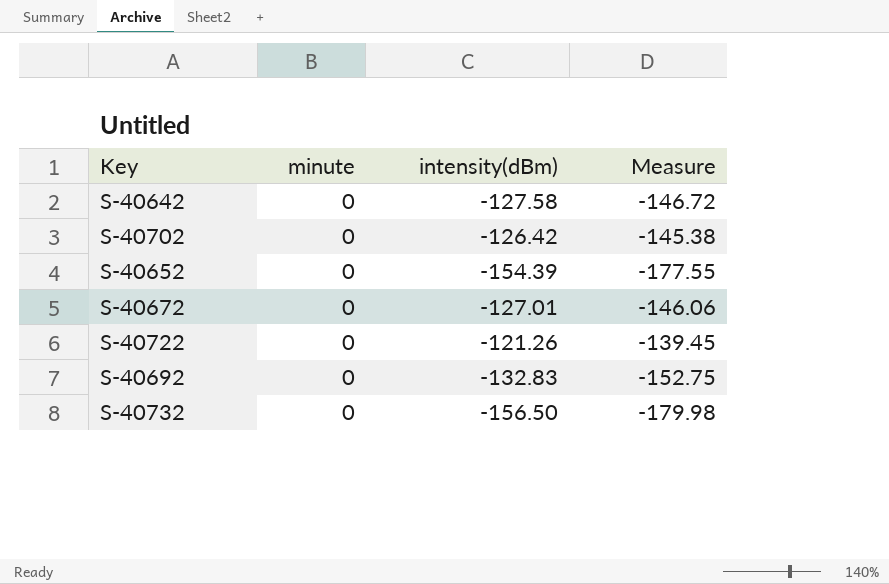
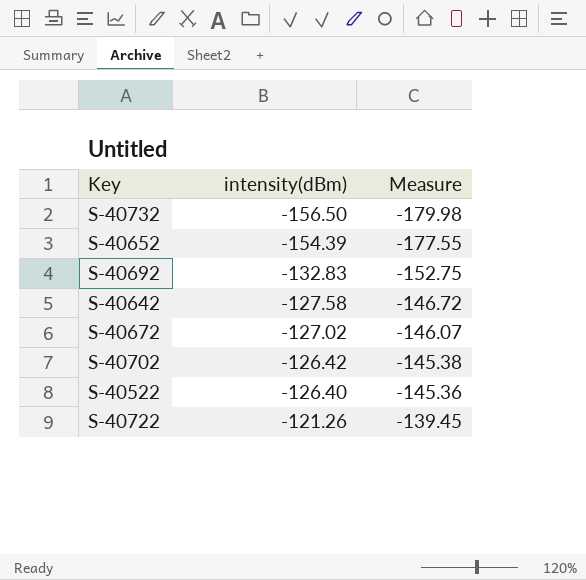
row order: none -> intensity(dBm) ascending
column minute | position: 2 -> none
S-40672 | intensity(dBm): -127.01 -> -127.02
S-40672 | Measure: -146.06 -> -146.07
row S-40522: none -> -126.40 | -145.36

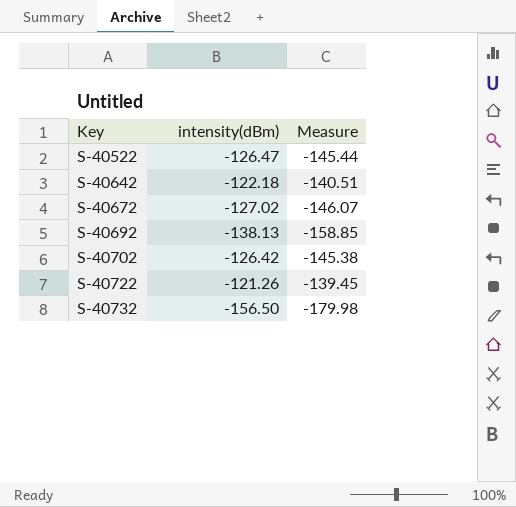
row order: intensity(dBm) ascending -> Key ascending
row S-40652: -154.39 | -177.55 -> none
S-40522 | intensity(dBm): -126.40 -> -126.47
S-40522 | Measure: -145.36 -> -145.44
S-40642 | intensity(dBm): -127.58 -> -122.18
S-40642 | Measure: -146.72 -> -140.51
S-40692 | intensity(dBm): -132.83 -> -138.13
S-40692 | Measure: -152.75 -> -158.85

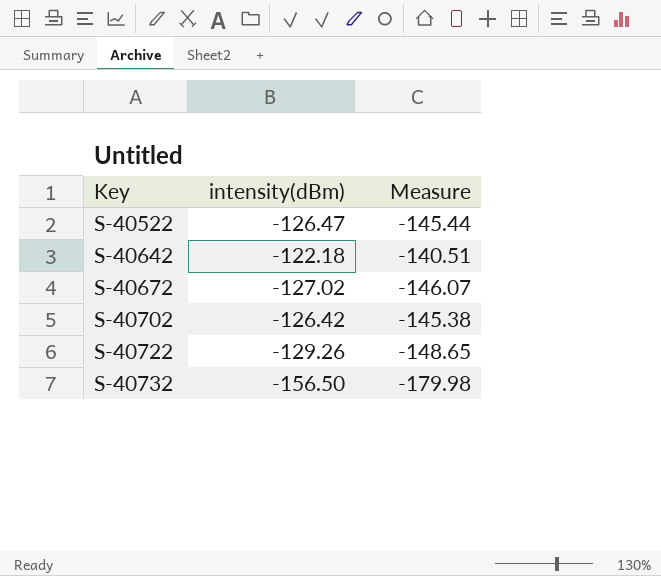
row S-40692: -138.13 | -158.85 -> none
S-40722 | intensity(dBm): -121.26 -> -129.26
S-40722 | Measure: -139.45 -> -148.65

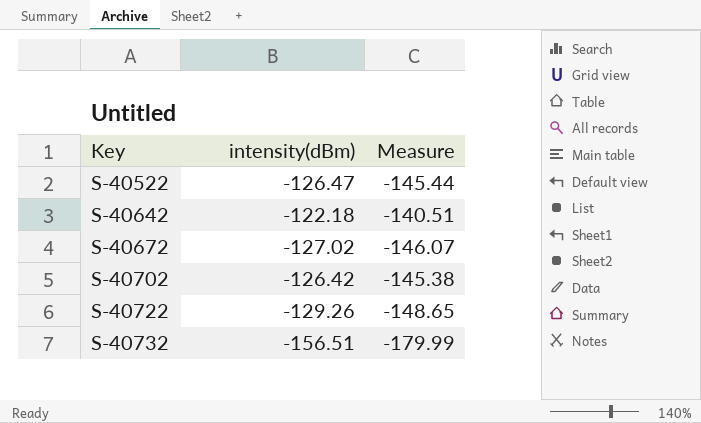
S-40732 | intensity(dBm): -156.50 -> -156.51
S-40732 | Measure: -179.98 -> -179.99

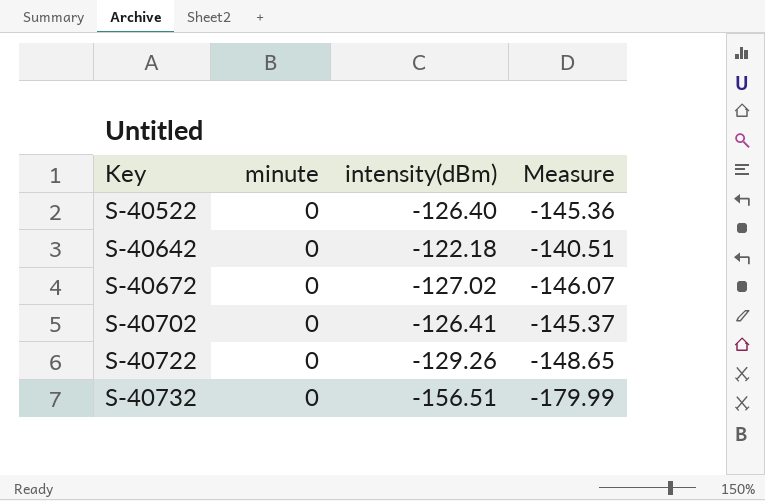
column minute | position: none -> 2
S-40522 | intensity(dBm): -126.47 -> -126.40
S-40522 | Measure: -145.44 -> -145.36
S-40702 | intensity(dBm): -126.42 -> -126.41
S-40702 | Measure: -145.38 -> -145.37

